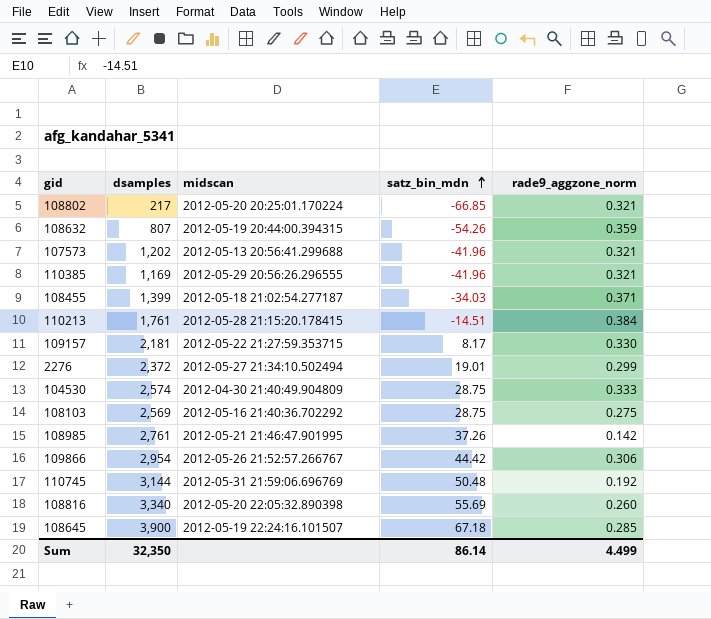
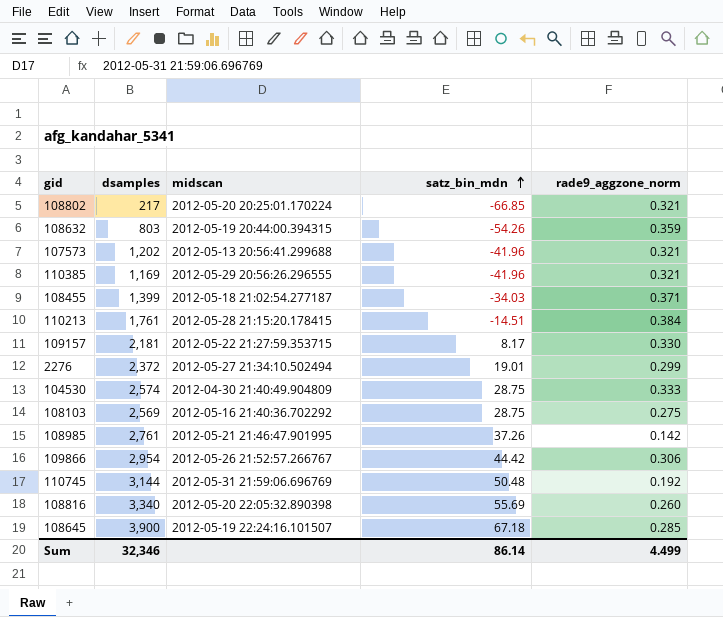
108632 | dsamples: 807 -> 803
Sum | dsamples: 32,350 -> 32,346

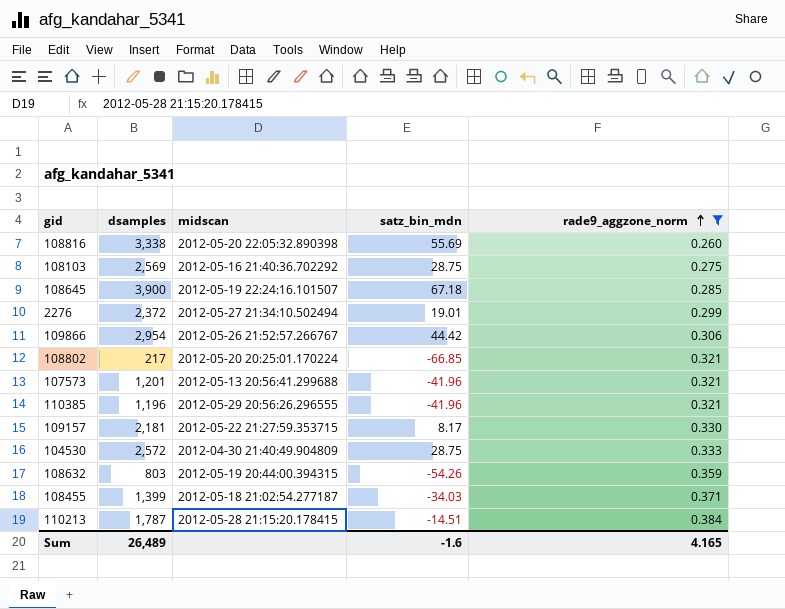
filter: none -> rade9_aggzone_norm >= 0.260
row order: satz_bin_mdn ascending -> rade9_aggzone_norm ascending
108816 | dsamples: 3,340 -> 3,338
107573 | dsamples: 1,202 -> 1,201
110385 | dsamples: 1,169 -> 1,196
104530 | dsamples: 2,574 -> 2,572
110213 | dsamples: 1,761 -> 1,787
Sum | dsamples: 32,346 -> 26,489
Sum | satz_bin_mdn: 86.14 -> -1.6
Sum | rade9_aggzone_norm: 4.499 -> 4.165

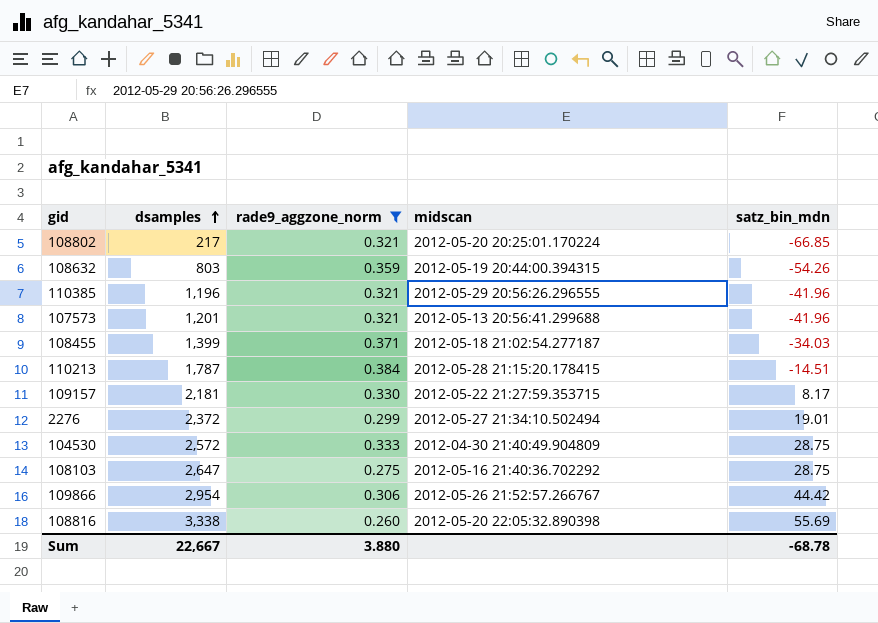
row order: rade9_aggzone_norm ascending -> dsamples ascending
column rade9_aggzone_norm | position: 5 -> 3
row 108645: 3,900 | 2012-05-19 22:24:16.101507 | 67.18 | 0.285 -> none
108103 | dsamples: 2,569 -> 2,647
Sum | dsamples: 26,489 -> 22,667
Sum | rade9_aggzone_norm: 4.165 -> 3.880
Sum | satz_bin_mdn: -1.6 -> -68.78

